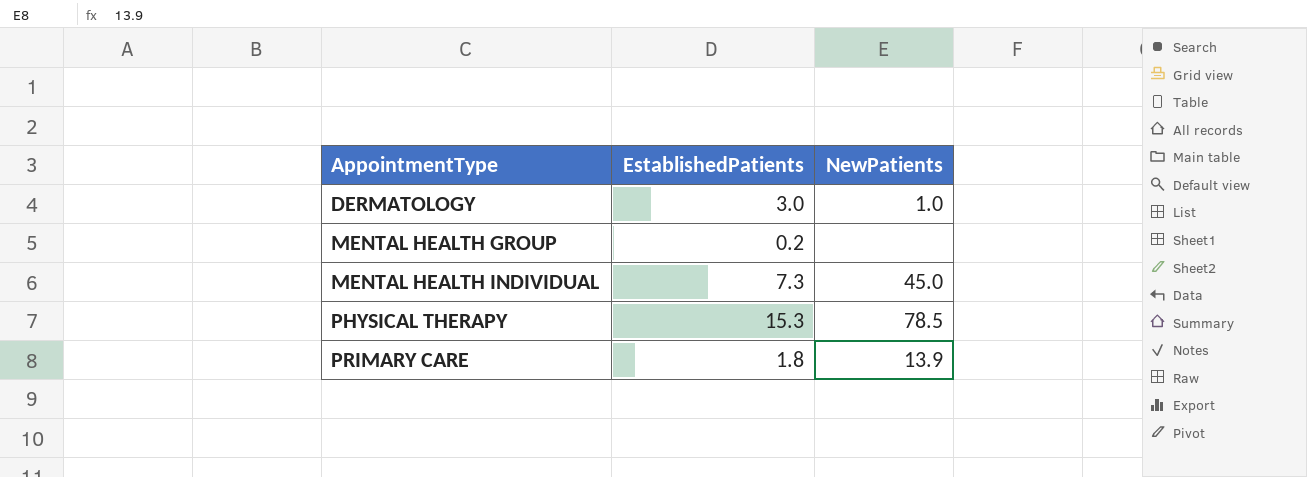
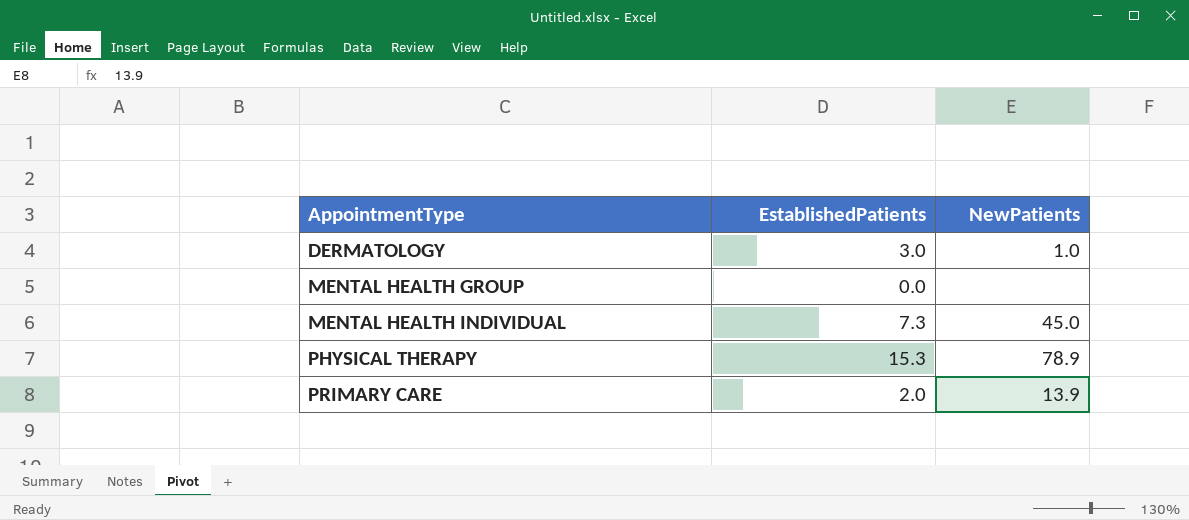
MENTAL HEALTH GROUP | EstablishedPatients: 0.2 -> 0.0
PHYSICAL THERAPY | NewPatients: 78.5 -> 78.9
PRIMARY CARE | EstablishedPatients: 1.8 -> 2.0

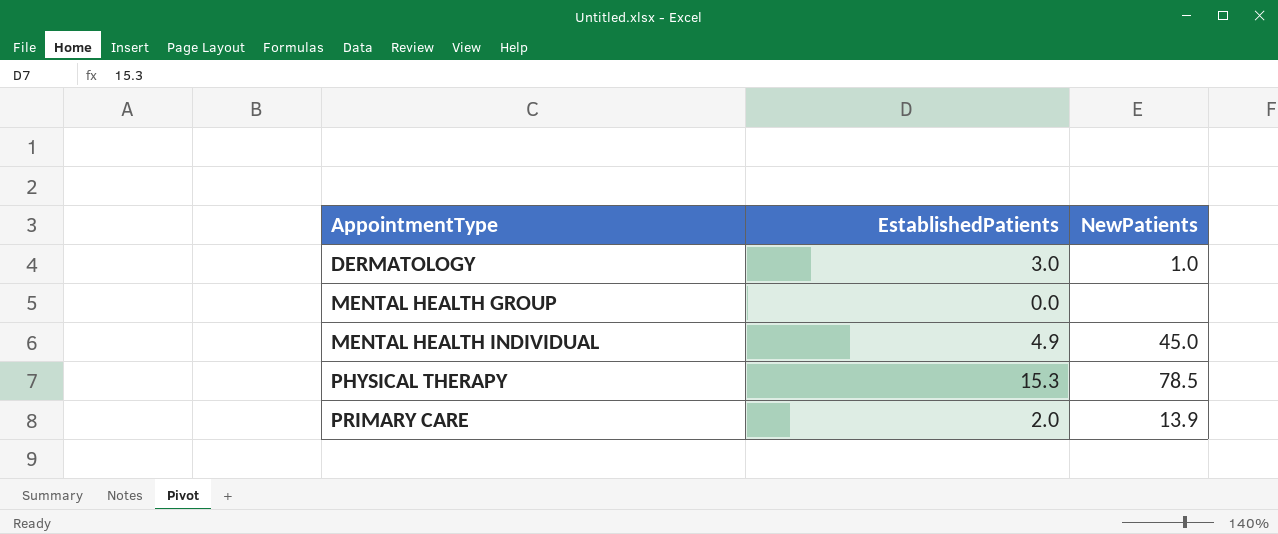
MENTAL HEALTH INDIVIDUAL | EstablishedPatients: 7.3 -> 4.9
PHYSICAL THERAPY | NewPatients: 78.9 -> 78.5

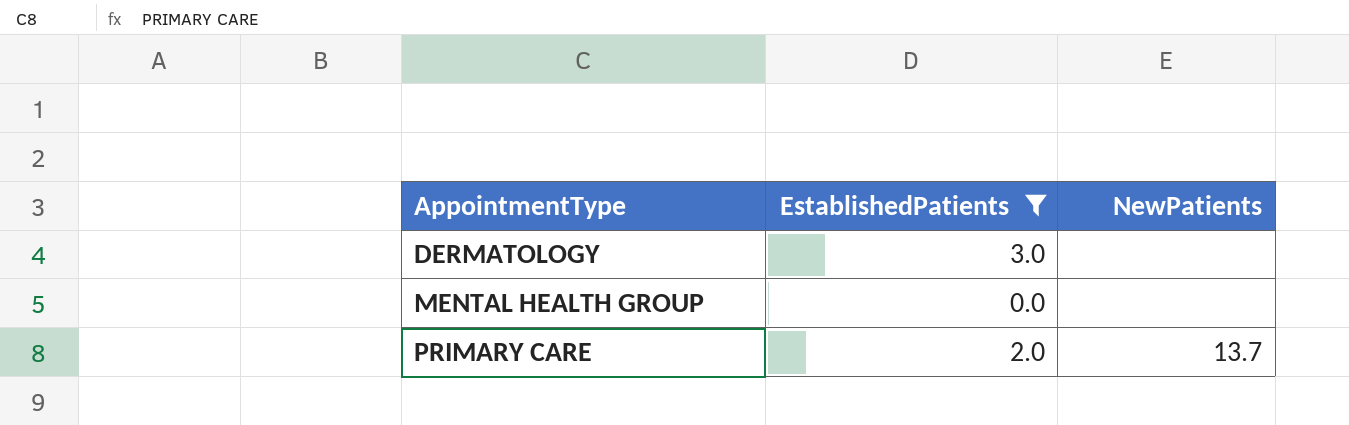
filter: none -> EstablishedPatients <= 3.0
DERMATOLOGY | NewPatients: 1.0 -> none
PRIMARY CARE | NewPatients: 13.9 -> 13.7

